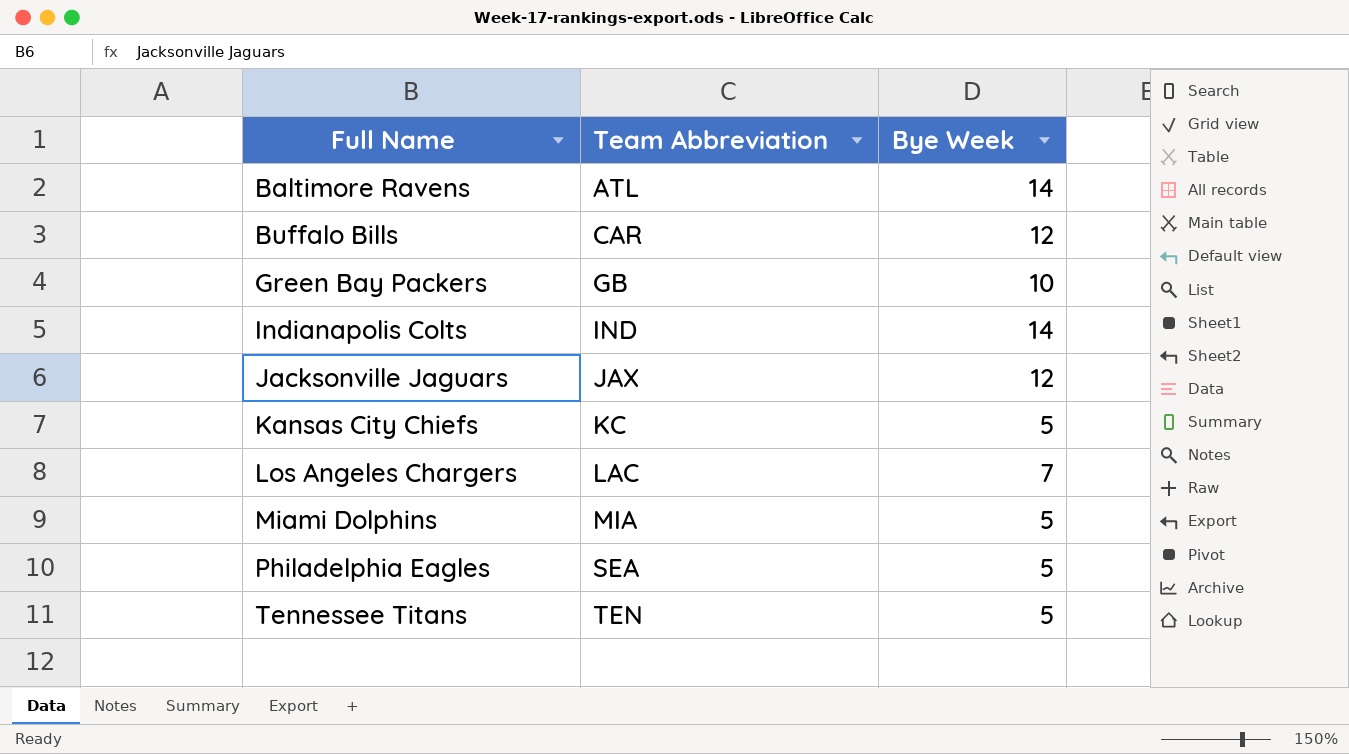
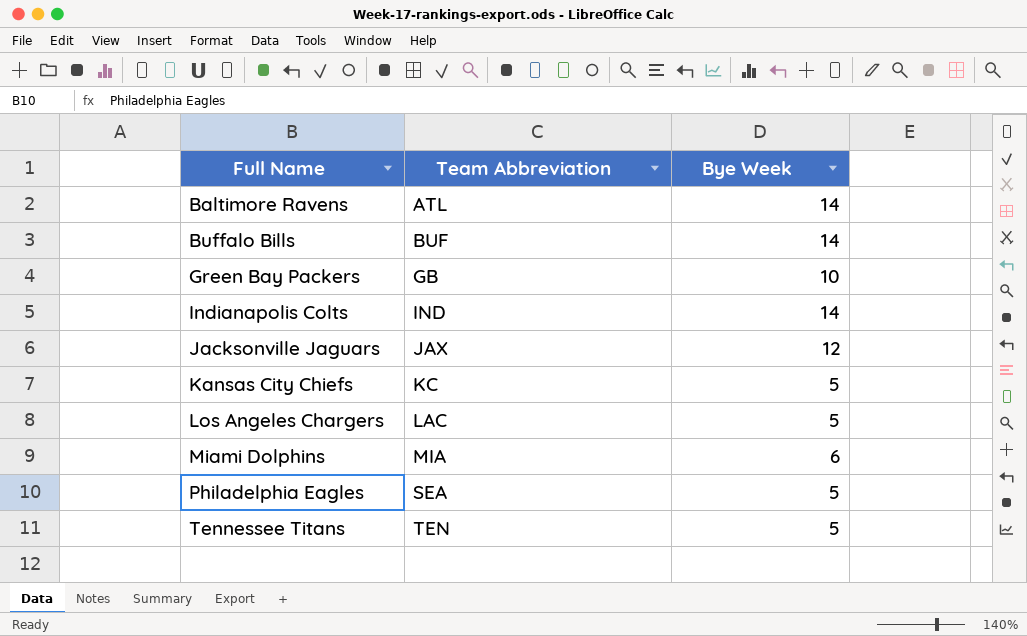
Buffalo Bills | Team Abbreviation: CAR -> BUF
Buffalo Bills | Bye Week: 12 -> 14
Los Angeles Chargers | Bye Week: 7 -> 5
Miami Dolphins | Bye Week: 5 -> 6

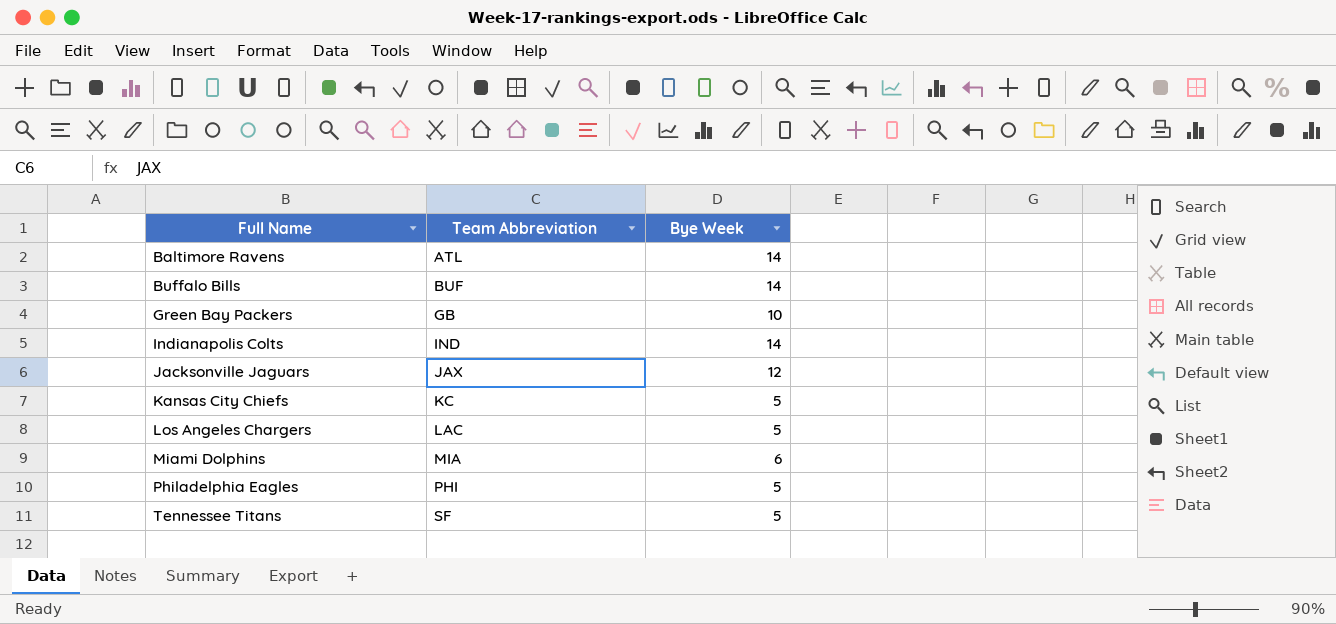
Philadelphia Eagles | Team Abbreviation: SEA -> PHI
Tennessee Titans | Team Abbreviation: TEN -> SF

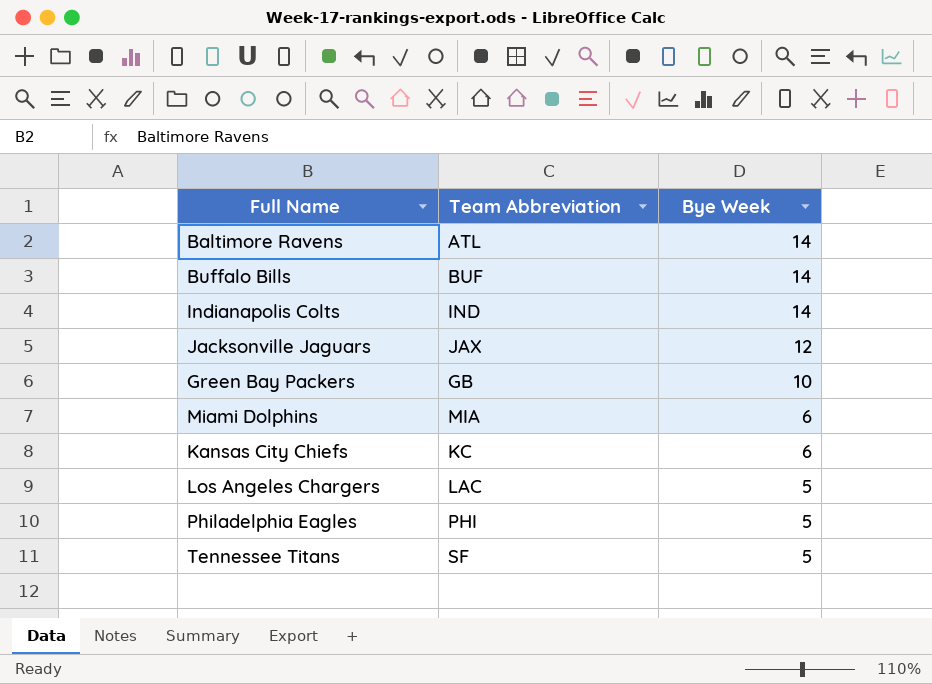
row order: Full Name ascending -> Bye Week descending
Kansas City Chiefs | Bye Week: 5 -> 6

